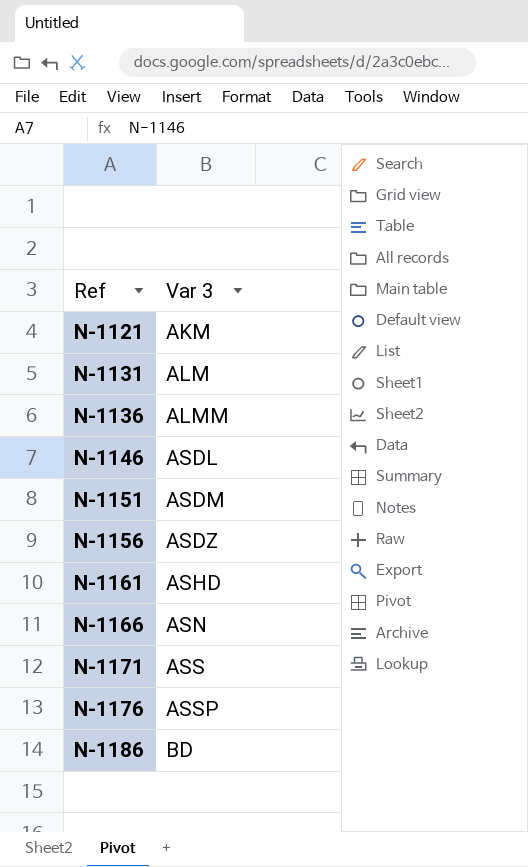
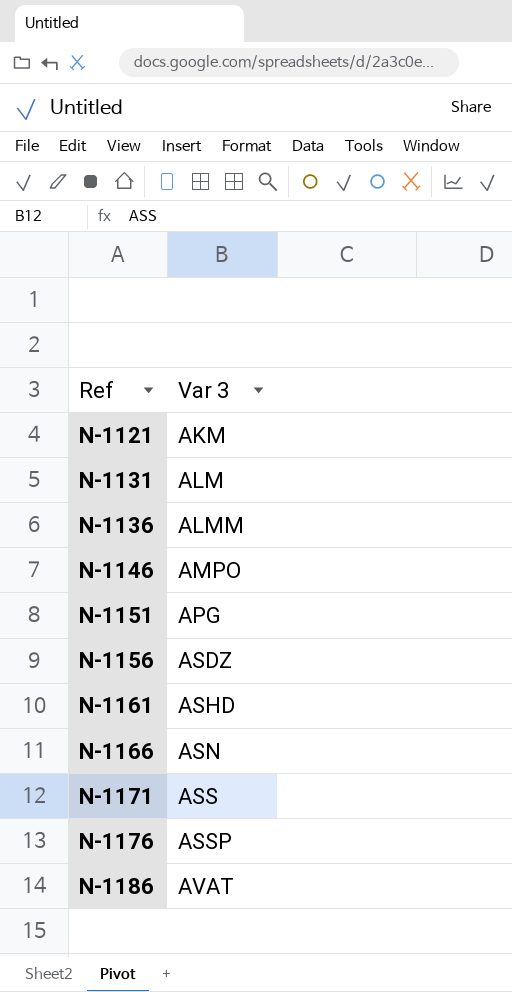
N-1146 | Var 3: ASDL -> AMPO
N-1151 | Var 3: ASDM -> APG
N-1186 | Var 3: BD -> AVAT

